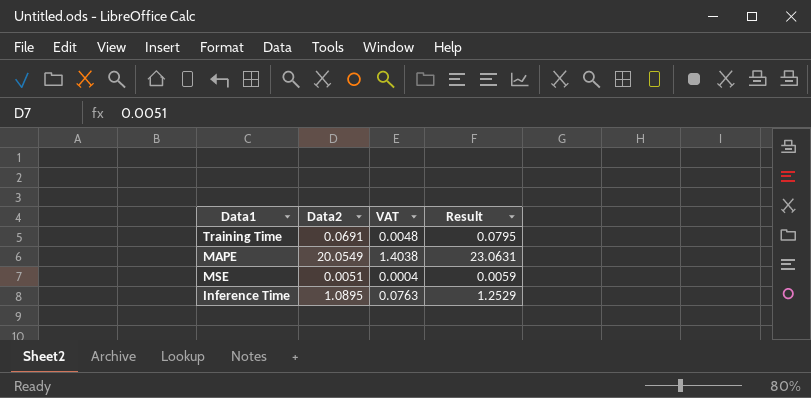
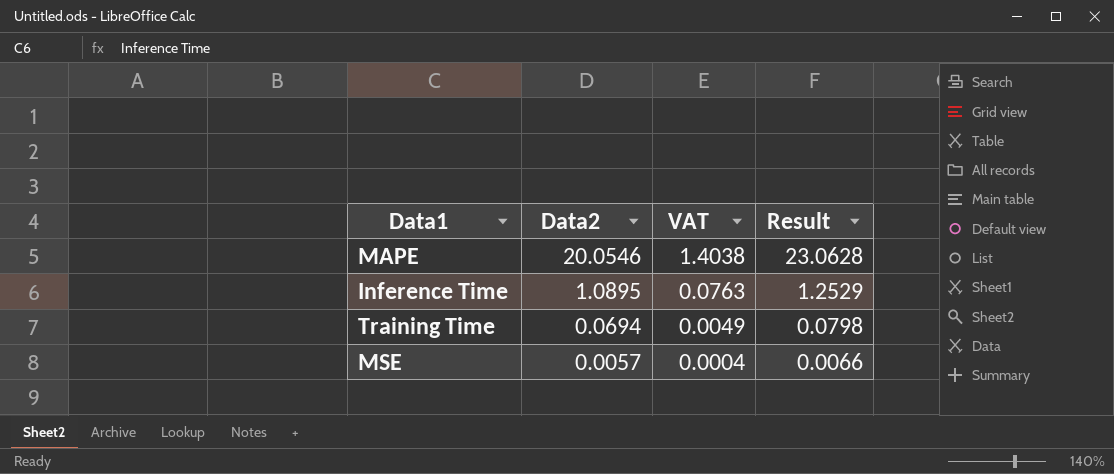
row order: none -> Data2 descending
MAPE | Data2: 20.0549 -> 20.0546
MAPE | Result: 23.0631 -> 23.0628
Training Time | Data2: 0.0691 -> 0.0694
Training Time | VAT: 0.0048 -> 0.0049
Training Time | Result: 0.0795 -> 0.0798
MSE | Data2: 0.0051 -> 0.0057
MSE | Result: 0.0059 -> 0.0066

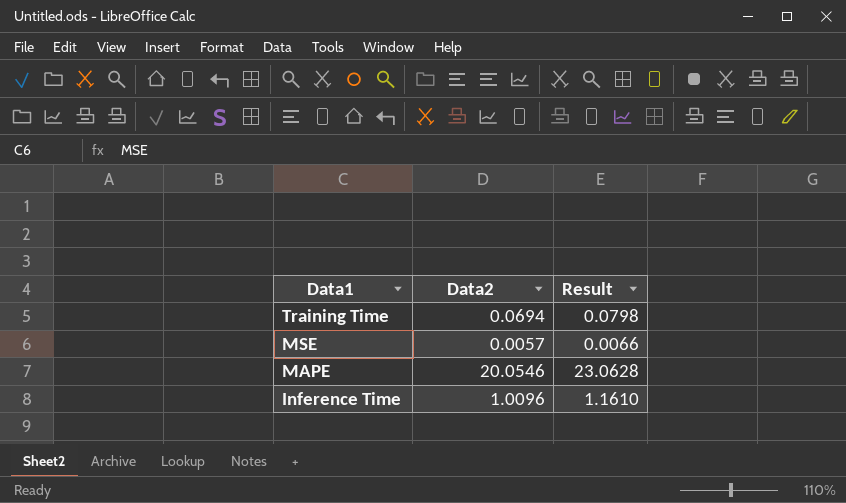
row order: Data2 descending -> Data1 descending
column VAT | formula: [Data2] * 0.07 -> none
Inference Time | Data2: 1.0895 -> 1.0096
Inference Time | Result: 1.2529 -> 1.1610

